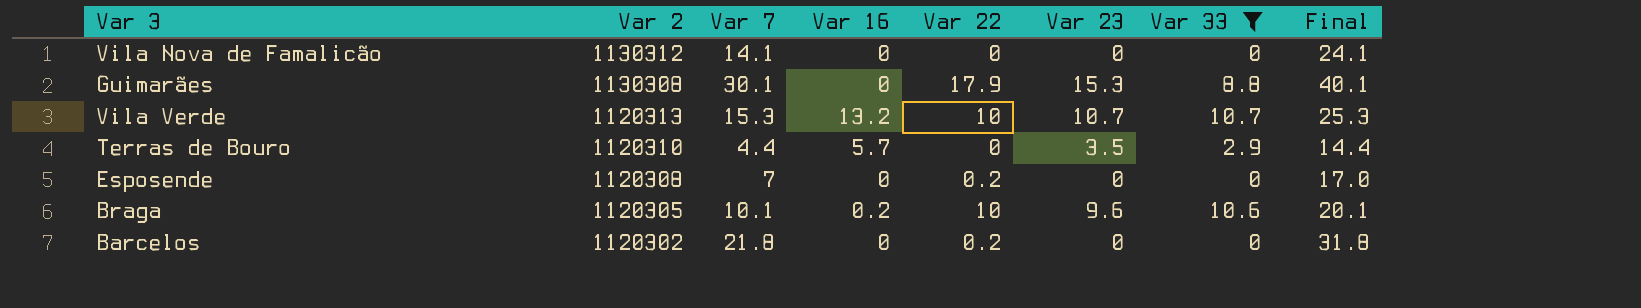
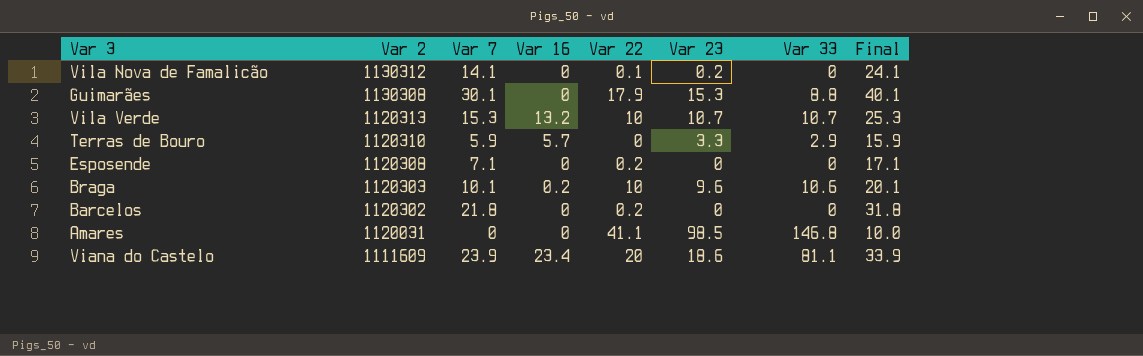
filter: Var 33 <= 10.7 -> none
Vila Nova de Famalicão | Var 22: 0 -> 0.1
Vila Nova de Famalicão | Var 23: 0 -> 0.2
Terras de Bouro | Var 7: 4.4 -> 5.9
Terras de Bouro | Var 23: 3.5 -> 3.3
Terras de Bouro | Final: 14.4 -> 15.9
Esposende | Var 7: 7 -> 7.1
Esposende | Final: 17.0 -> 17.1
Braga | Var 2: 1120305 -> 1120303

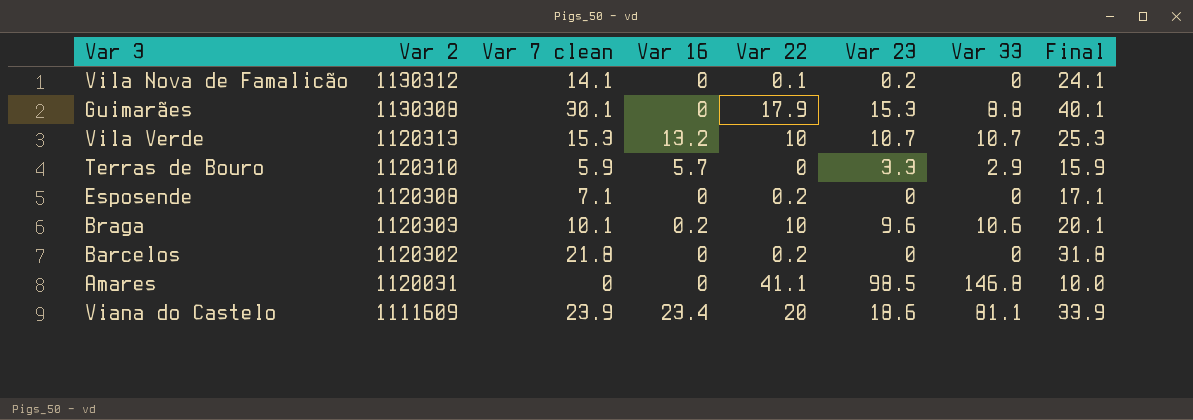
column name: Var 7 -> Var 7 clean

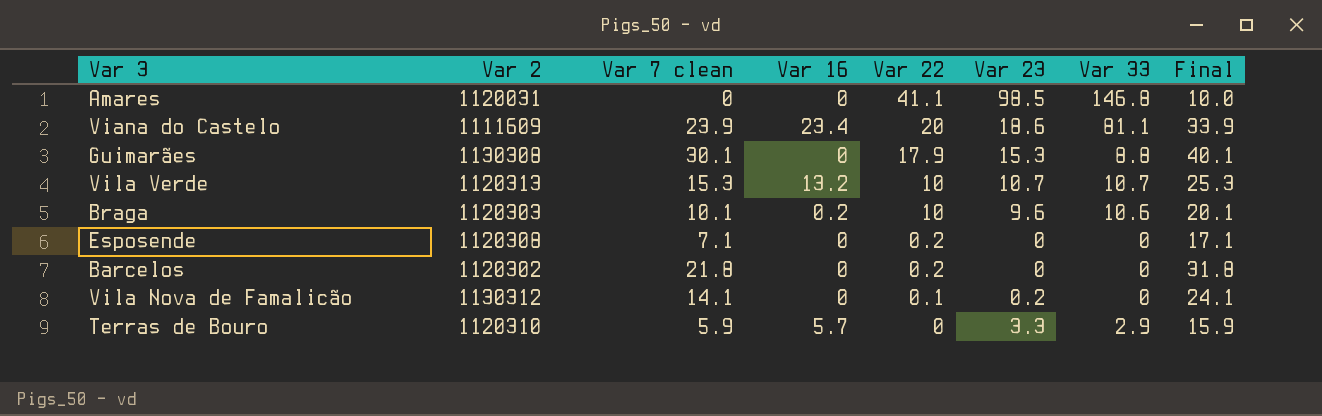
row order: Var 2 descending -> Var 22 descending

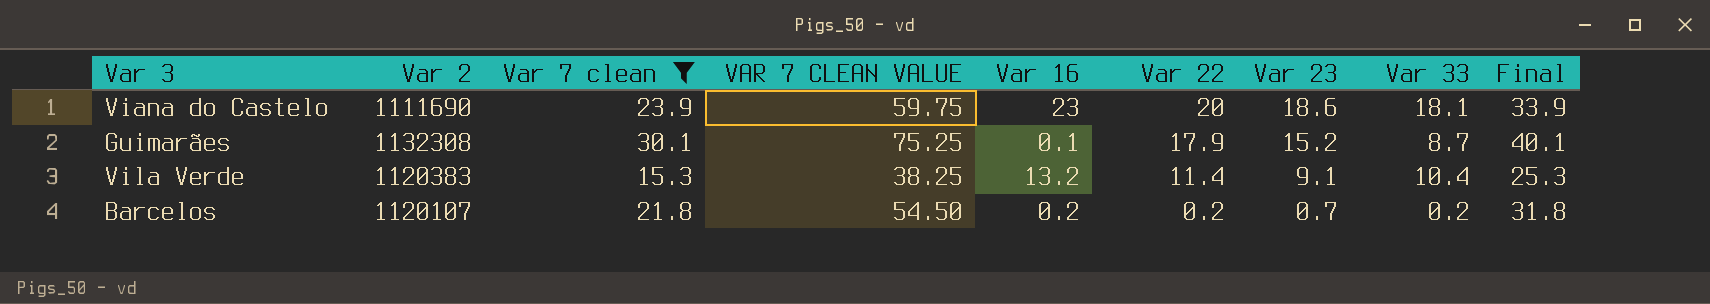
filter: none -> Var 7 clean >= 15.3
column VAR 7 CLEAN VALUE | formula: none -> [Var 7 clean] * 2.5
Viana do Castelo | Var 2: 1111609 -> 1111690
Viana do Castelo | Var 16: 23.4 -> 23
Viana do Castelo | Var 33: 81.1 -> 18.1
Guimarães | Var 2: 1130308 -> 1132308
Guimarães | Var 16: 0 -> 0.1
Guimarães | Var 23: 15.3 -> 15.2
Guimarães | Var 33: 8.8 -> 8.7
Vila Verde | Var 2: 1120313 -> 1120383
Vila Verde | Var 22: 10 -> 11.4
Vila Verde | Var 23: 10.7 -> 9.1
Vila Verde | Var 33: 10.7 -> 10.4
Barcelos | Var 2: 1120302 -> 1120107
Barcelos | Var 16: 0 -> 0.2
Barcelos | Var 23: 0 -> 0.7
Barcelos | Var 33: 0 -> 0.2

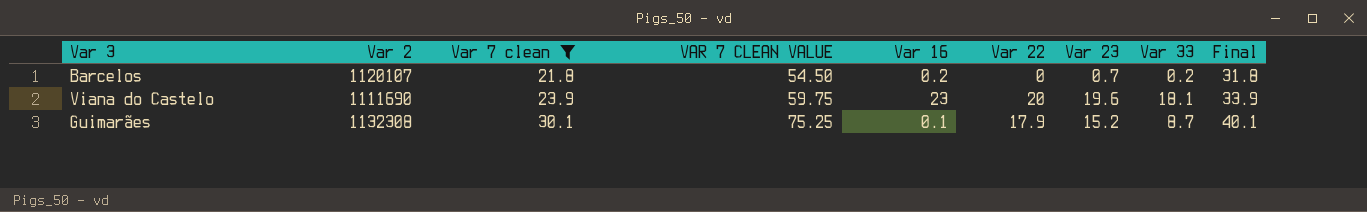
row order: Var 22 descending -> Var 7 clean ascending
row Vila Verde: 1120383 | 15.3 | 38.25 | 13.2 | 11.4 | 9.1 | 10.4 | 25.3 -> none
Barcelos | Var 22: 0.2 -> 0
Viana do Castelo | Var 23: 18.6 -> 19.6

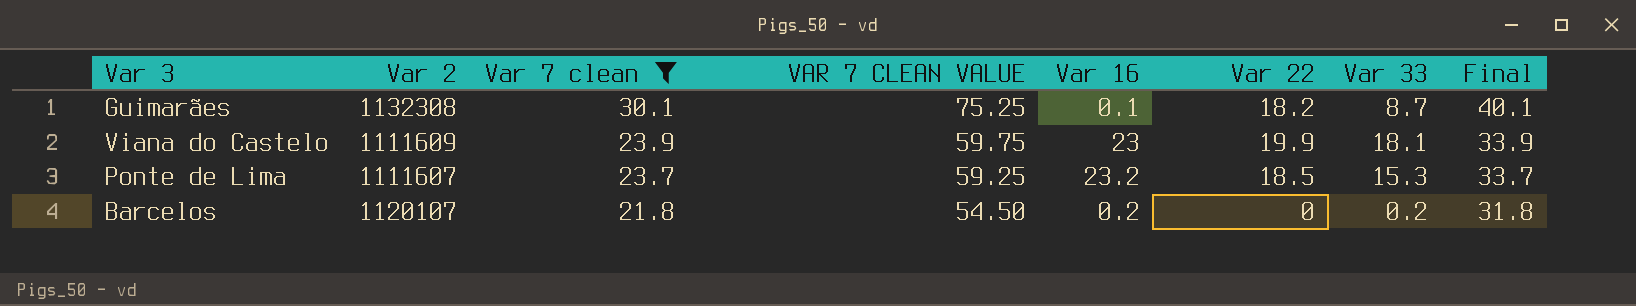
row order: Var 7 clean ascending -> Var 7 clean descending
column Var 23 | position: 7 -> none
Guimarães | Var 22: 17.9 -> 18.2
Viana do Castelo | Var 2: 1111690 -> 1111609
Viana do Castelo | Var 22: 20 -> 19.9
row Ponte de Lima: none -> 1111607 | 23.7 | 59.25 | 23.2 | 18.5 | 15.3 | 33.7

